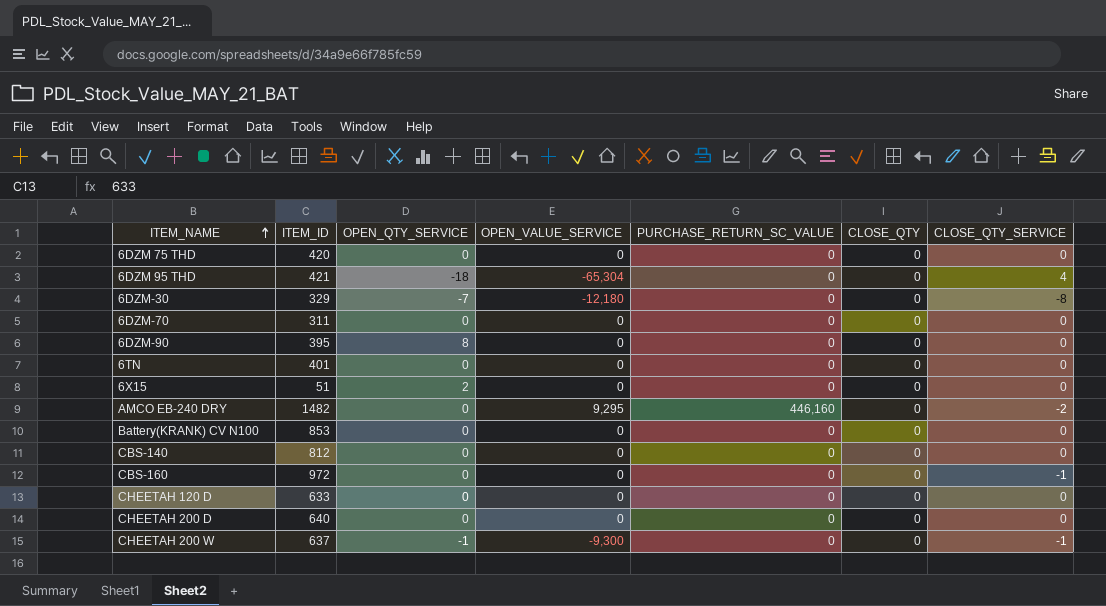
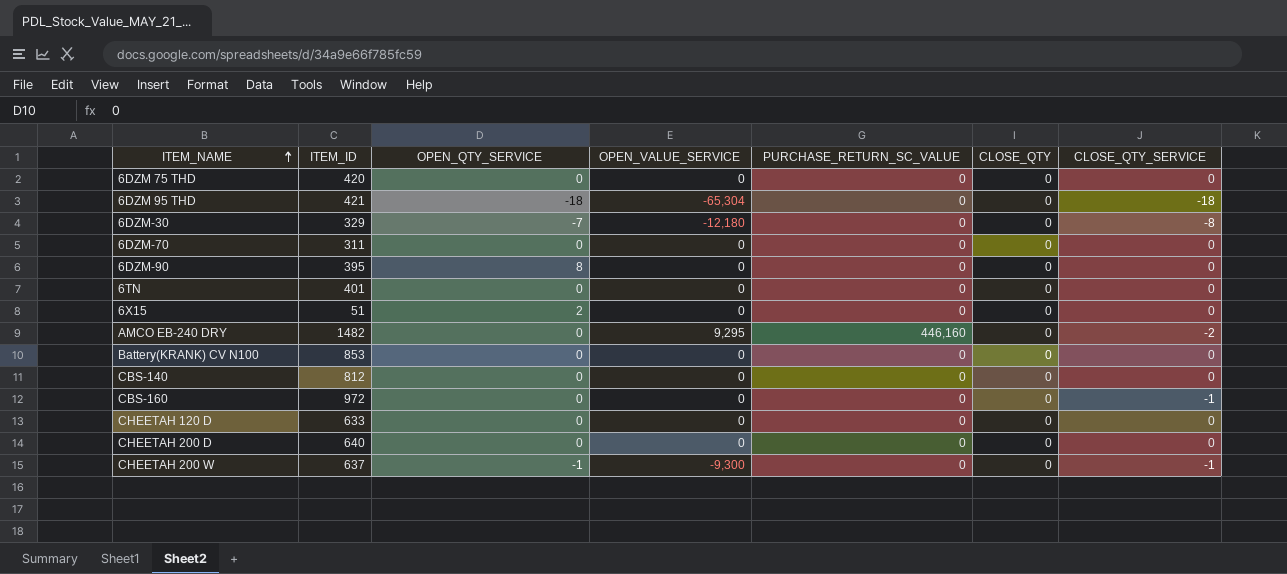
6DZM 95 THD | CLOSE_QTY_SERVICE: 4 -> -18

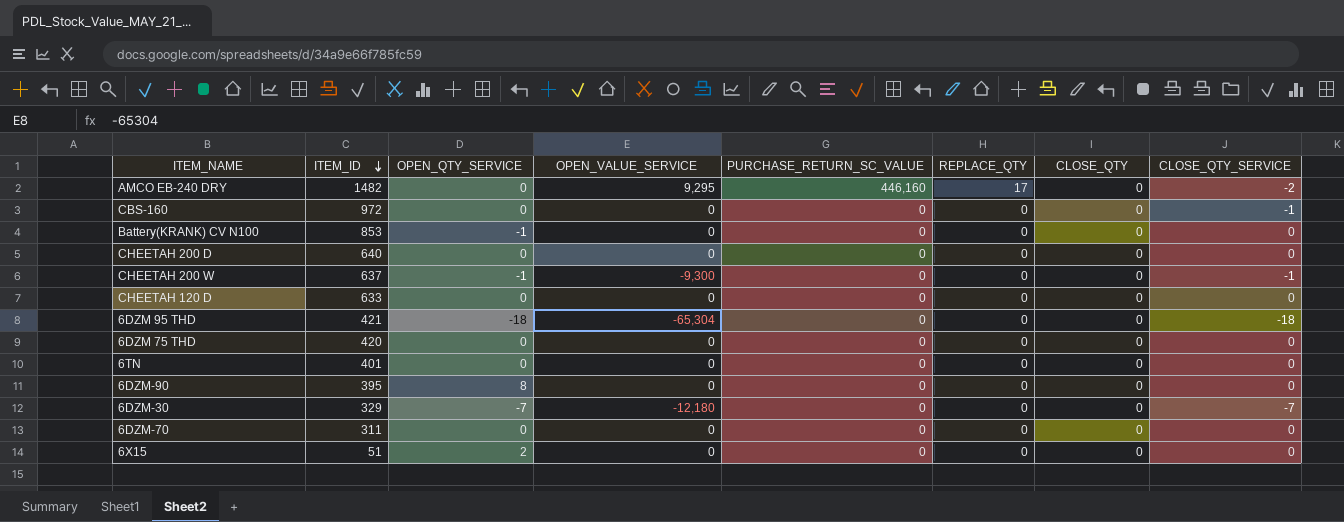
row order: ITEM_NAME ascending -> ITEM_ID descending
column REPLACE_QTY | position: none -> 6
row CBS-140: 812 | 0 | 0 | 0 | 0 | 0 -> none
Battery(KRANK) CV N100 | OPEN_QTY_SERVICE: 0 -> -1
6DZM-30 | CLOSE_QTY_SERVICE: -8 -> -7

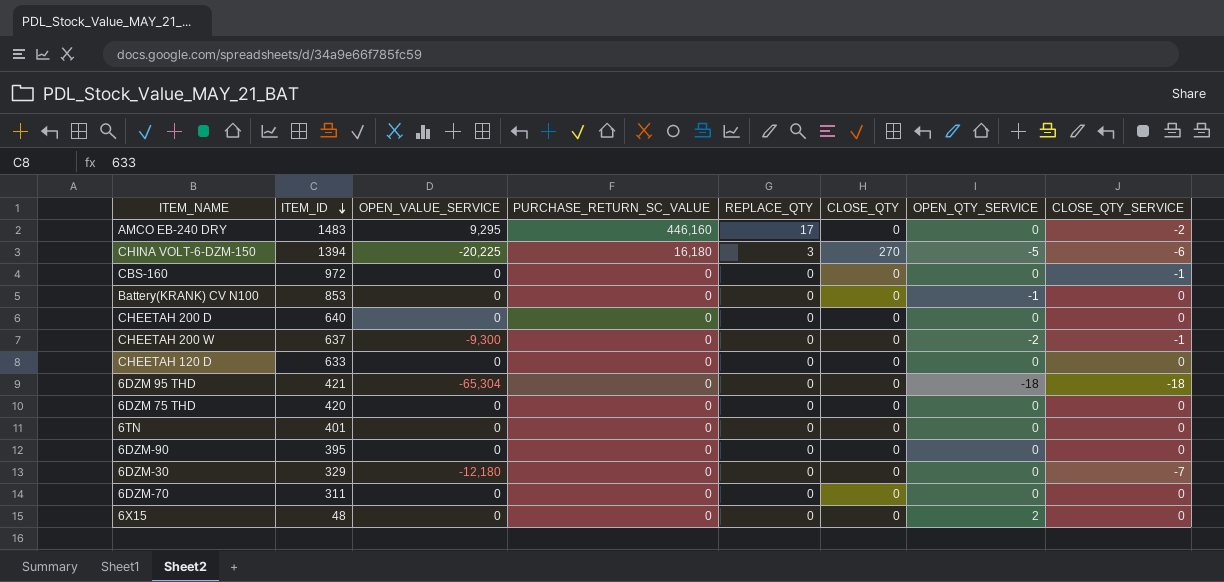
column OPEN_QTY_SERVICE | position: 3 -> 7
AMCO EB-240 DRY | ITEM_ID: 1482 -> 1483
row CHINA VOLT-6-DZM-150: none -> 1394 | -20,225 | 16,180 | 3 | 270 | -5 | -6
CHEETAH 200 W | OPEN_QTY_SERVICE: -1 -> -2
6DZM-90 | OPEN_QTY_SERVICE: 8 -> 0
6DZM-30 | OPEN_QTY_SERVICE: -7 -> 0
6X15 | ITEM_ID: 51 -> 48

